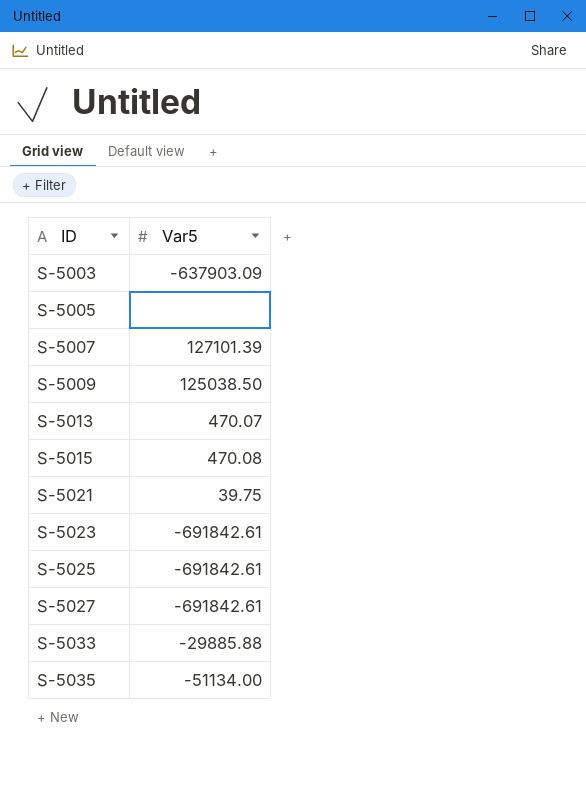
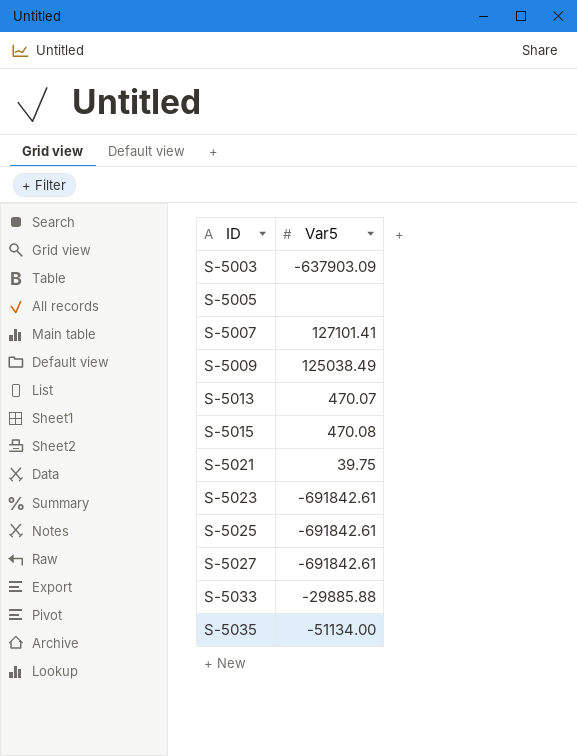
S-5007 | Var5: 127101.39 -> 127101.41
S-5009 | Var5: 125038.50 -> 125038.49

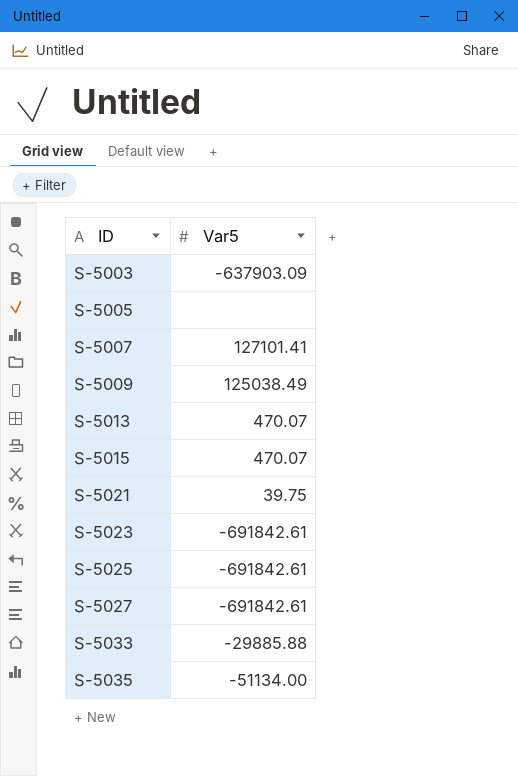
S-5015 | Var5: 470.08 -> 470.07

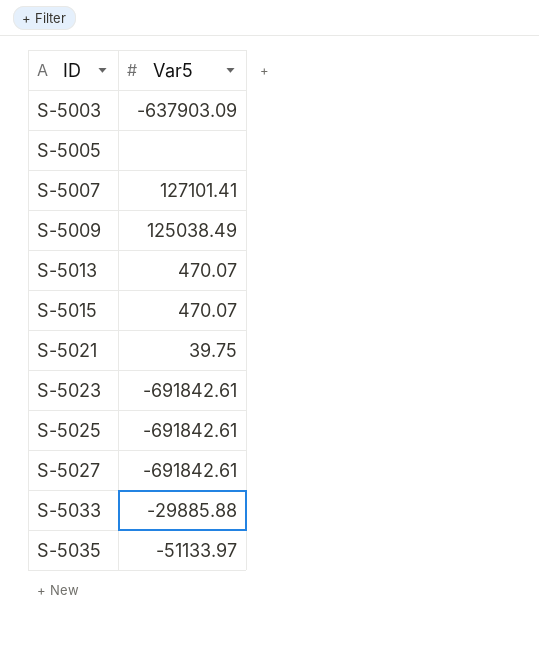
S-5035 | Var5: -51134.00 -> -51133.97

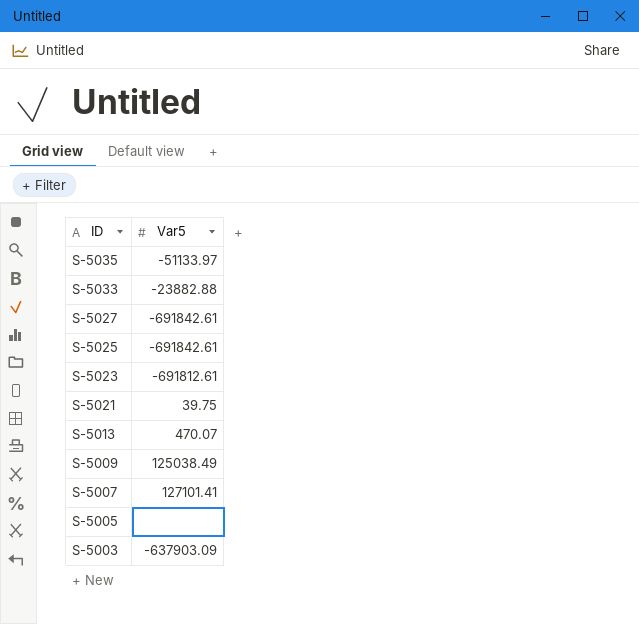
row order: ID ascending -> ID descending
row S-5015: 470.07 -> none
S-5033 | Var5: -29885.88 -> -23882.88
S-5023 | Var5: -691842.61 -> -691812.61

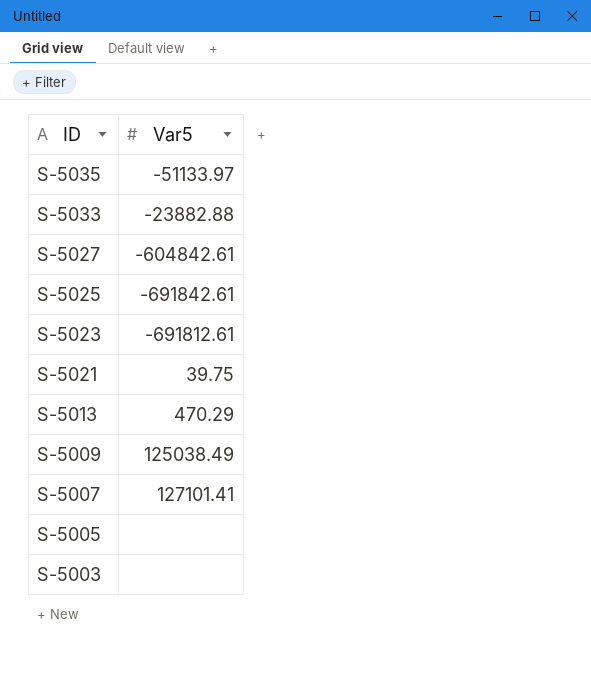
S-5027 | Var5: -691842.61 -> -604842.61
S-5013 | Var5: 470.07 -> 470.29
S-5003 | Var5: -637903.09 -> none

